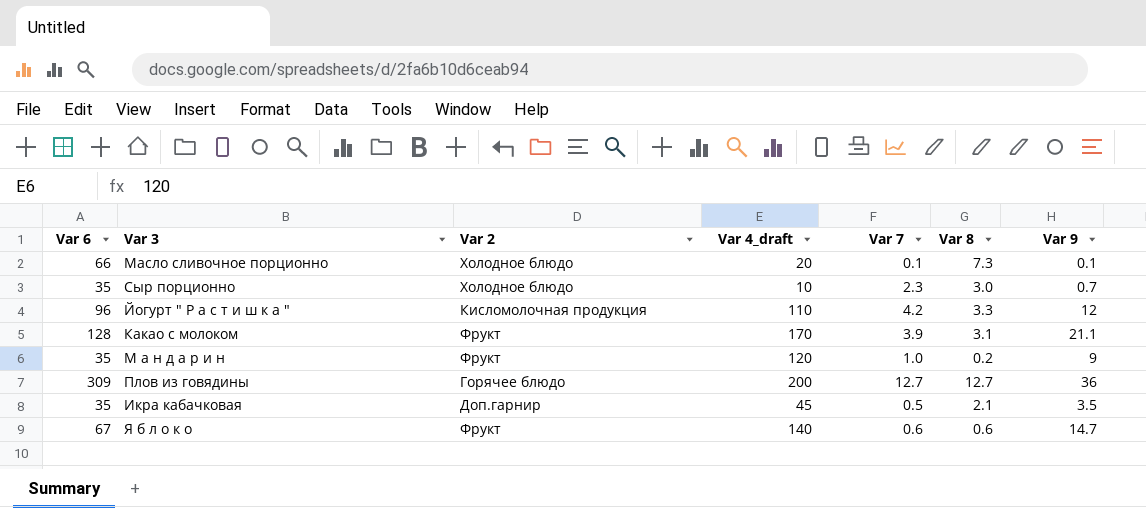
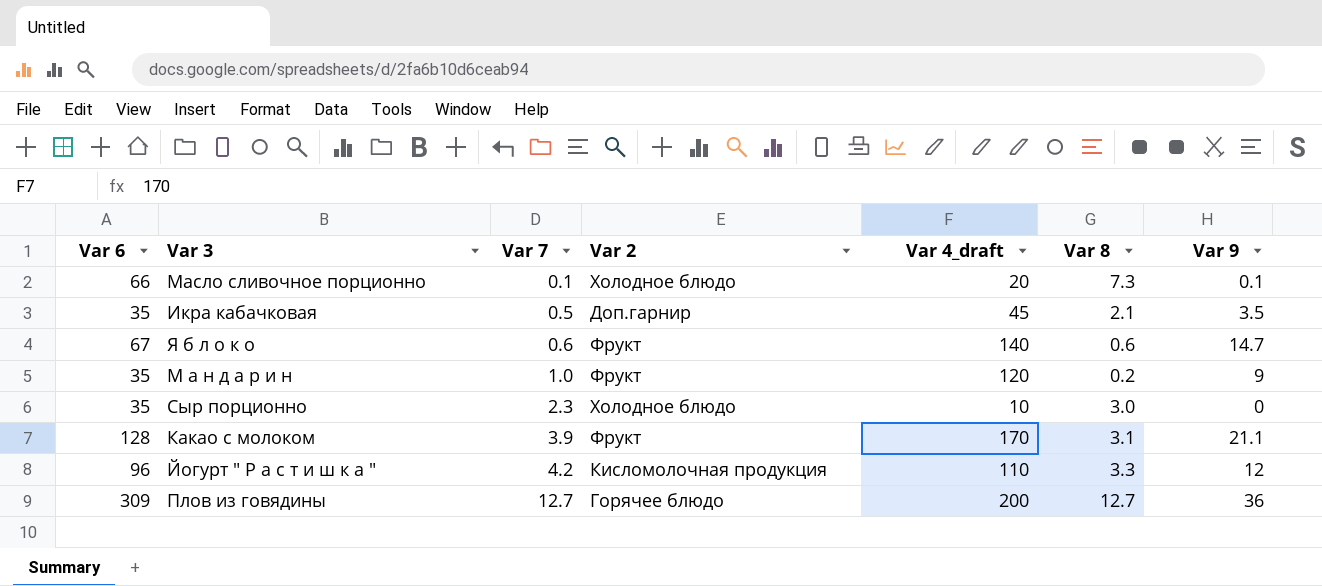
row order: none -> Var 7 ascending
column Var 7 | position: 5 -> 3
Сыр порционно | Var 9: 0.7 -> 0

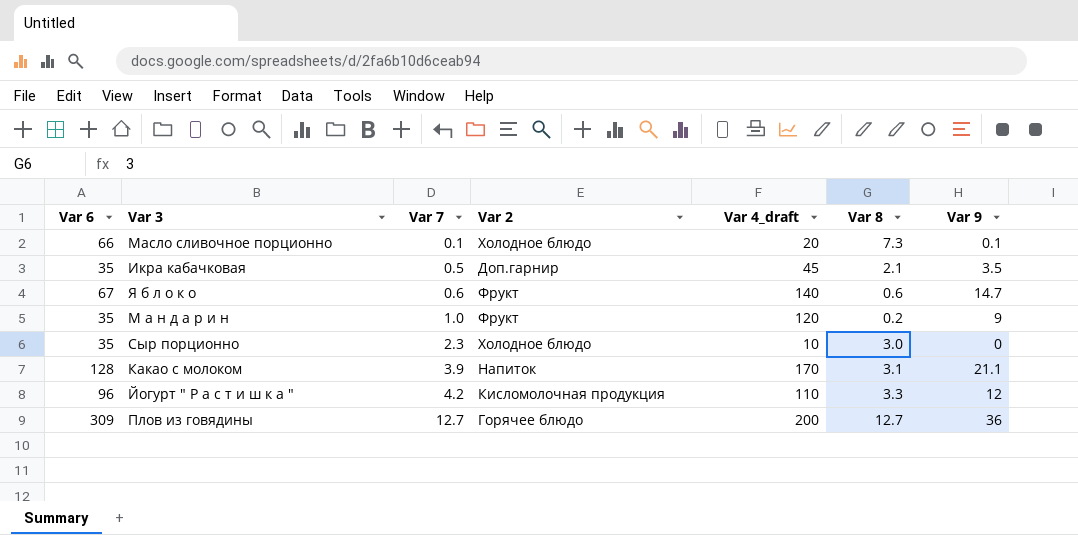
Какао с молоком | Var 2: Фрукт -> Напиток

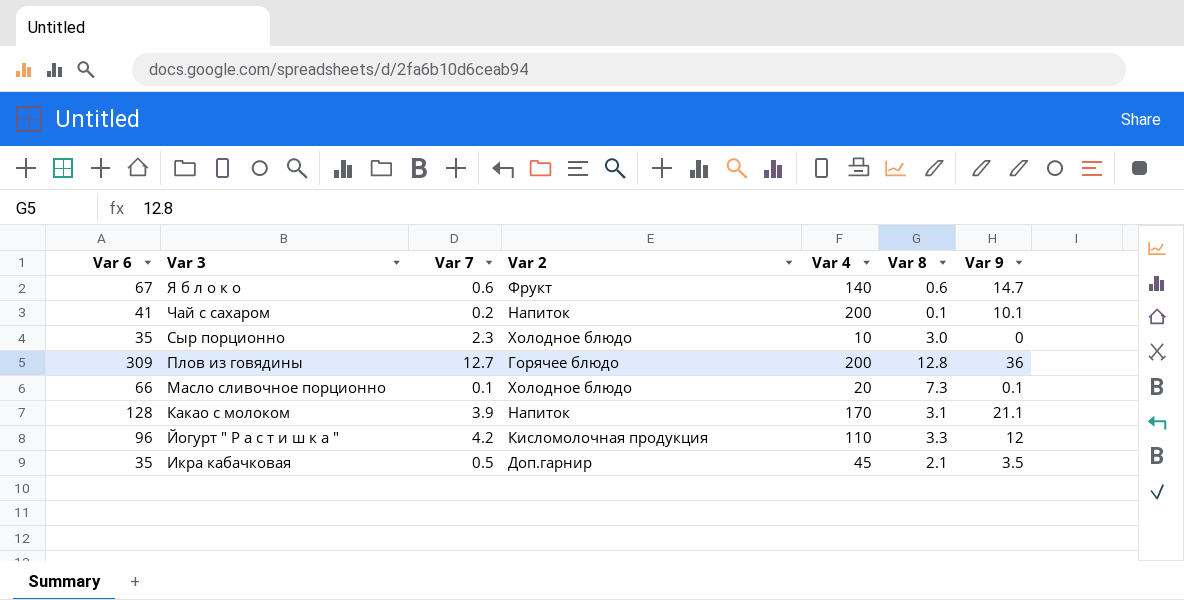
row order: Var 7 ascending -> Var 3 descending
column name: Var 4_draft -> Var 4
row М а н д а р и н: 35 | 1.0 | Фрукт | 120 | 0.2 | 9 -> none
row Чай с сахаром: none -> 41 | 0.2 | Напиток | 200 | 0.1 | 10.1
Плов из говядины | Var 8: 12.7 -> 12.8

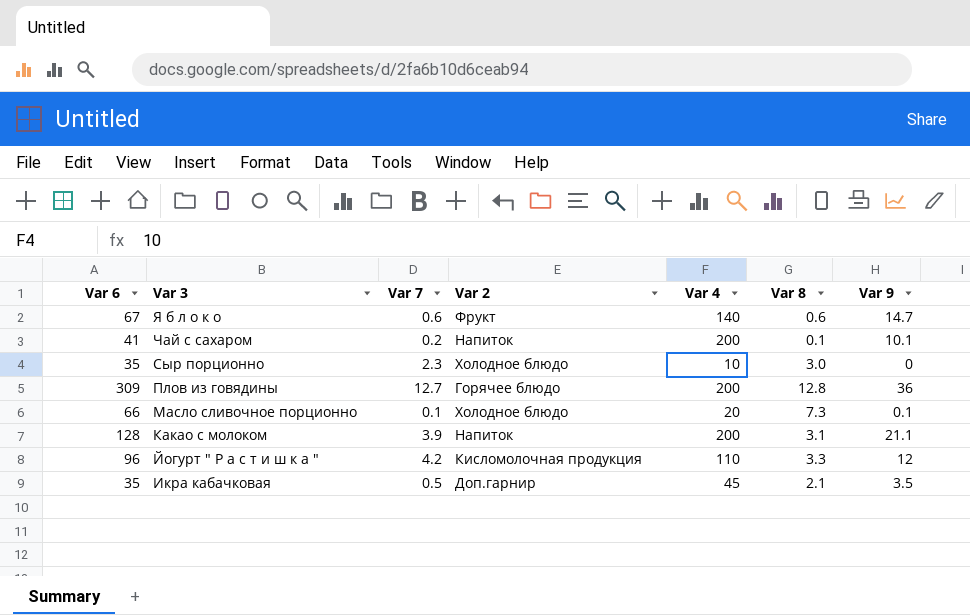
Какао с молоком | Var 4: 170 -> 200

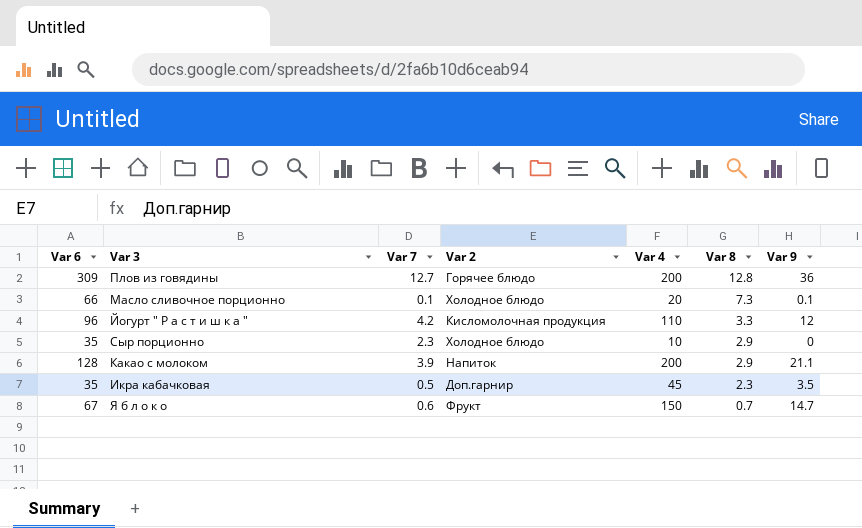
row order: Var 3 descending -> Var 8 descending
row Чай с сахаром: 41 | 0.2 | Напиток | 200 | 0.1 | 10.1 -> none
Сыр порционно | Var 8: 3.0 -> 2.9
Какао с молоком | Var 8: 3.1 -> 2.9
Икра кабачковая | Var 8: 2.1 -> 2.3
Я б л о к о | Var 4: 140 -> 150
Я б л о к о | Var 8: 0.6 -> 0.7

